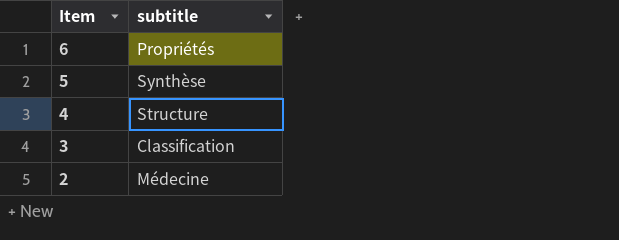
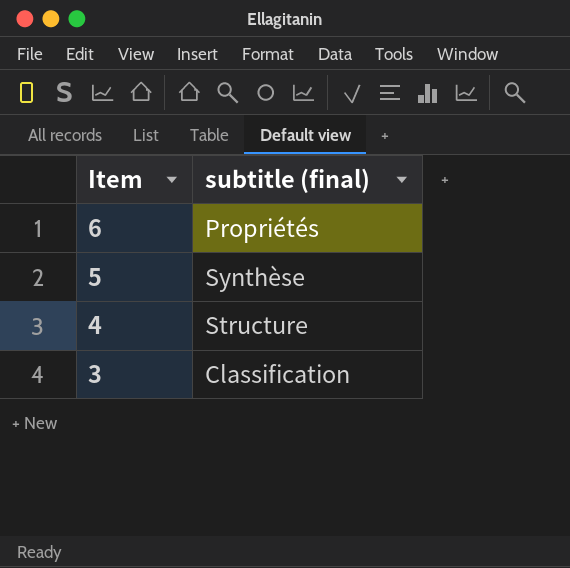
column name: subtitle -> subtitle (final)
row 2: Médecine -> none

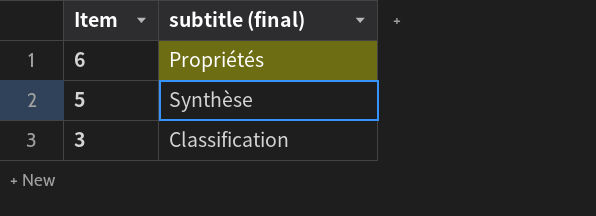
row 4: Structure -> none

